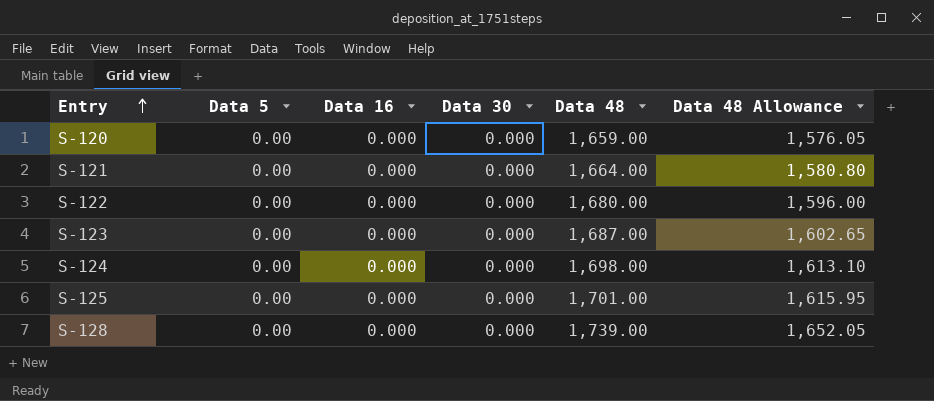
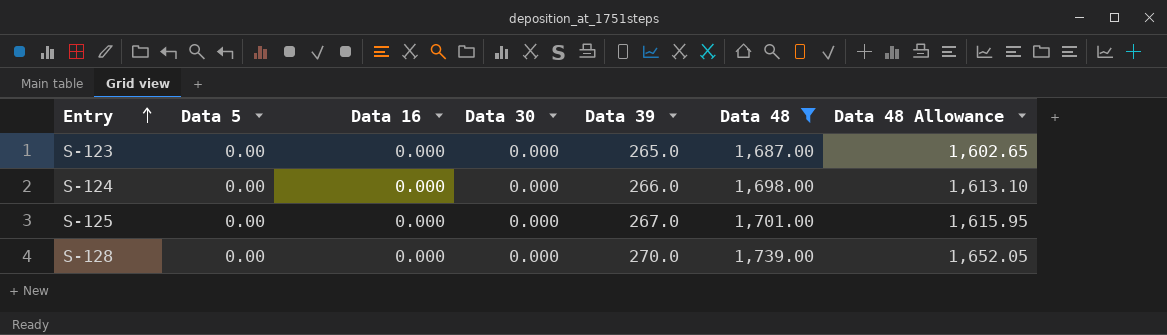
filter: none -> Data 48 >= 1,687.00
column Data 39 | position: none -> 5

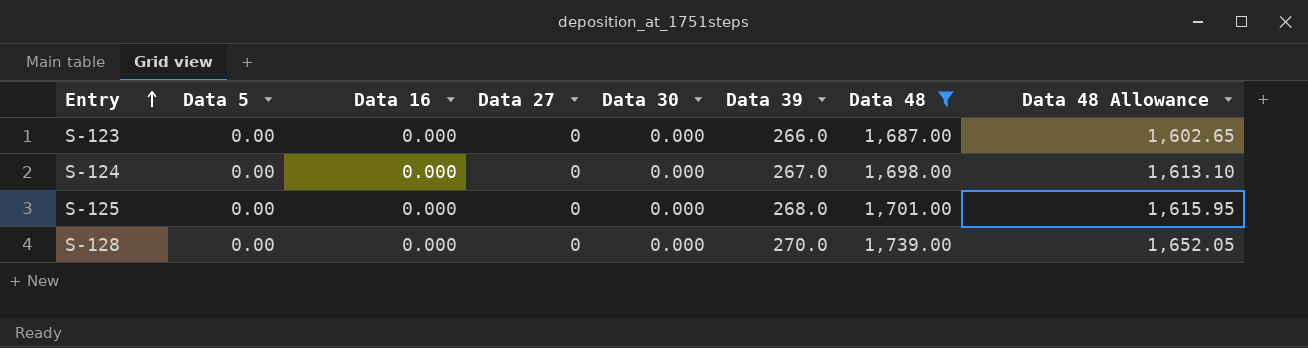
column Data 27 | position: none -> 4
S-123 | Data 39: 265.0 -> 266.0
S-124 | Data 39: 266.0 -> 267.0
S-125 | Data 39: 267.0 -> 268.0

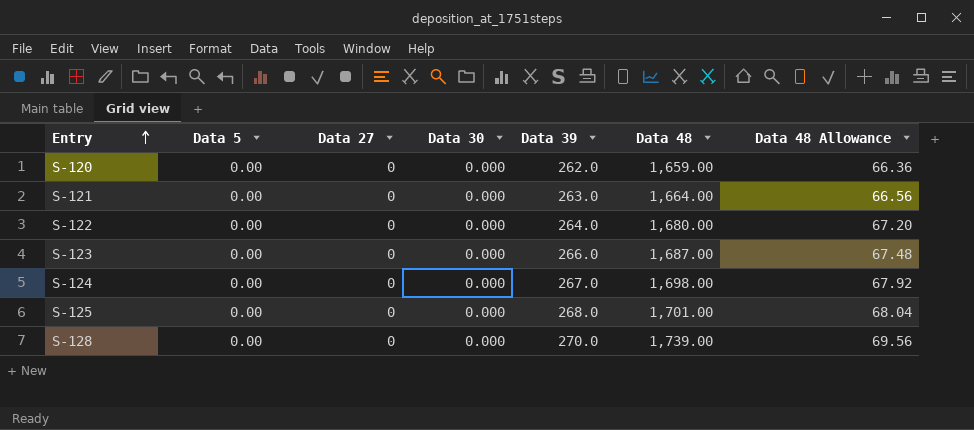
filter: Data 48 >= 1,687.00 -> none
column Data 16 | position: 3 -> none
column Data 48 Allowance | formula: [Data 48] * 0.95 -> [Data 48] * 0.04

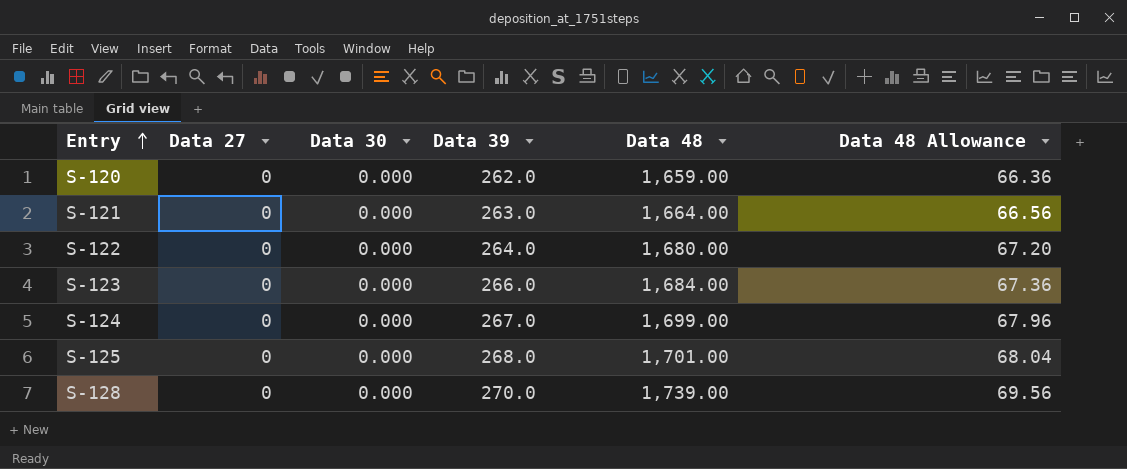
column Data 5 | position: 2 -> none
S-123 | Data 48: 1,687.00 -> 1,684.00
S-123 | Data 48 Allowance: 67.48 -> 67.36
S-124 | Data 48: 1,698.00 -> 1,699.00
S-124 | Data 48 Allowance: 67.92 -> 67.96

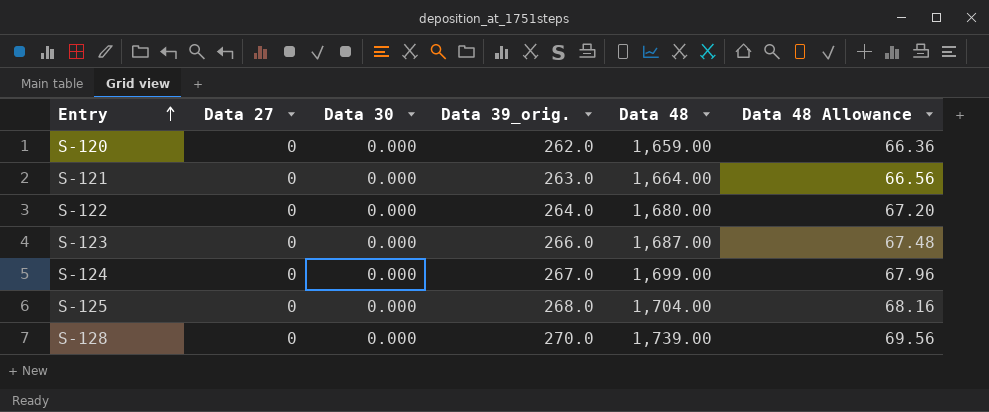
column name: Data 39 -> Data 39_orig.
S-123 | Data 48: 1,684.00 -> 1,687.00
S-123 | Data 48 Allowance: 67.36 -> 67.48
S-125 | Data 48: 1,701.00 -> 1,704.00
S-125 | Data 48 Allowance: 68.04 -> 68.16

